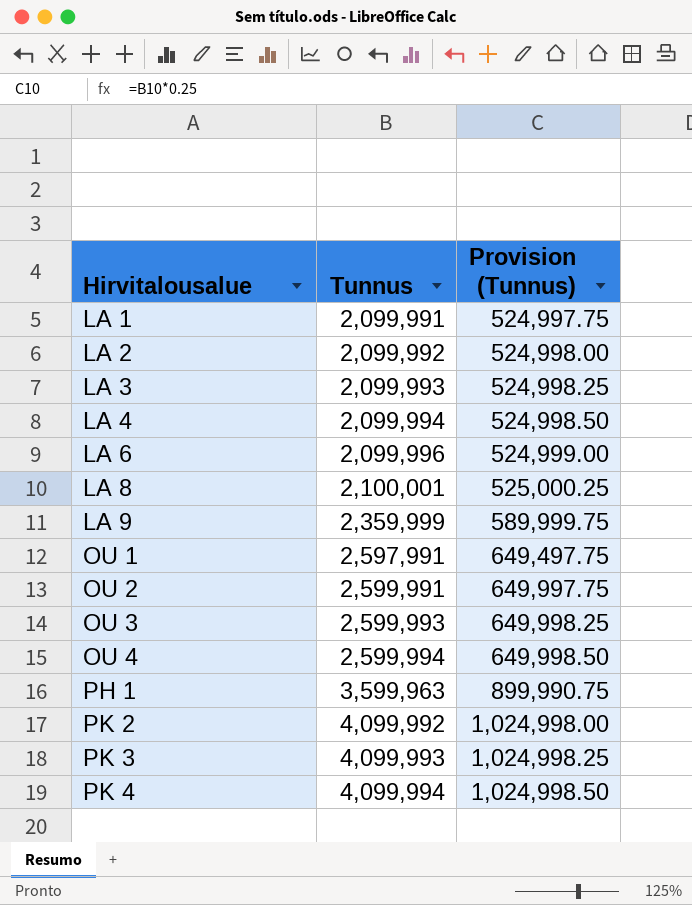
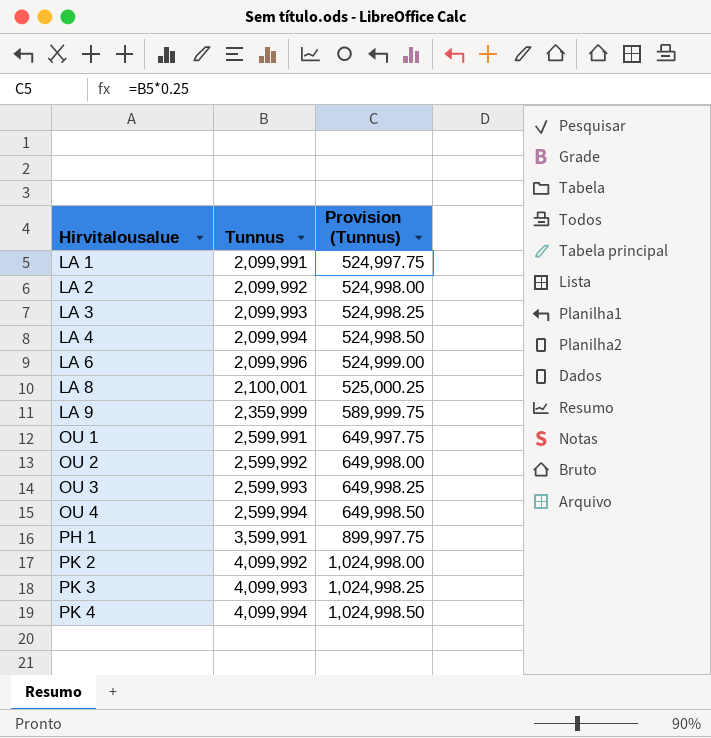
OU 1 | Tunnus: 2,597,991 -> 2,599,991
OU 1 | Provision (Tunnus): 649,497.75 -> 649,997.75
OU 2 | Tunnus: 2,599,991 -> 2,599,992
OU 2 | Provision (Tunnus): 649,997.75 -> 649,998.00
PH 1 | Tunnus: 3,599,963 -> 3,599,991
PH 1 | Provision (Tunnus): 899,990.75 -> 899,997.75

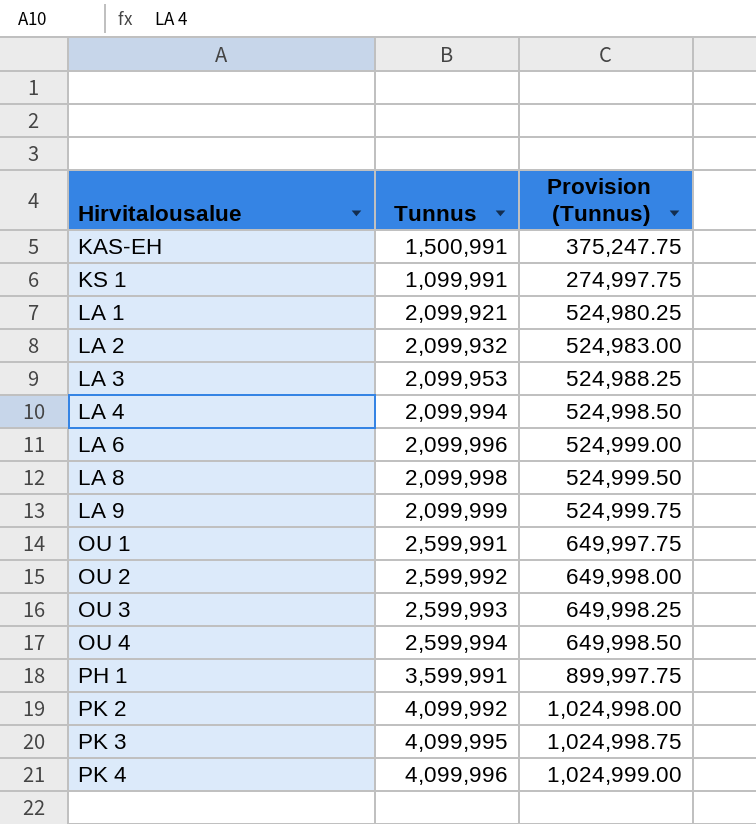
row KAS-EH: none -> 1,500,991 | 375,247.75
row KS 1: none -> 1,099,991 | 274,997.75
LA 1 | Tunnus: 2,099,991 -> 2,099,921
LA 1 | Provision (Tunnus): 524,997.75 -> 524,980.25
LA 2 | Tunnus: 2,099,992 -> 2,099,932
LA 2 | Provision (Tunnus): 524,998.00 -> 524,983.00
LA 3 | Tunnus: 2,099,993 -> 2,099,953
LA 3 | Provision (Tunnus): 524,998.25 -> 524,988.25
LA 8 | Tunnus: 2,100,001 -> 2,099,998
LA 8 | Provision (Tunnus): 525,000.25 -> 524,999.50
LA 9 | Tunnus: 2,359,999 -> 2,099,999
LA 9 | Provision (Tunnus): 589,999.75 -> 524,999.75
PK 3 | Tunnus: 4,099,993 -> 4,099,995
PK 3 | Provision (Tunnus): 1,024,998.25 -> 1,024,998.75
PK 4 | Tunnus: 4,099,994 -> 4,099,996
PK 4 | Provision (Tunnus): 1,024,998.50 -> 1,024,999.00

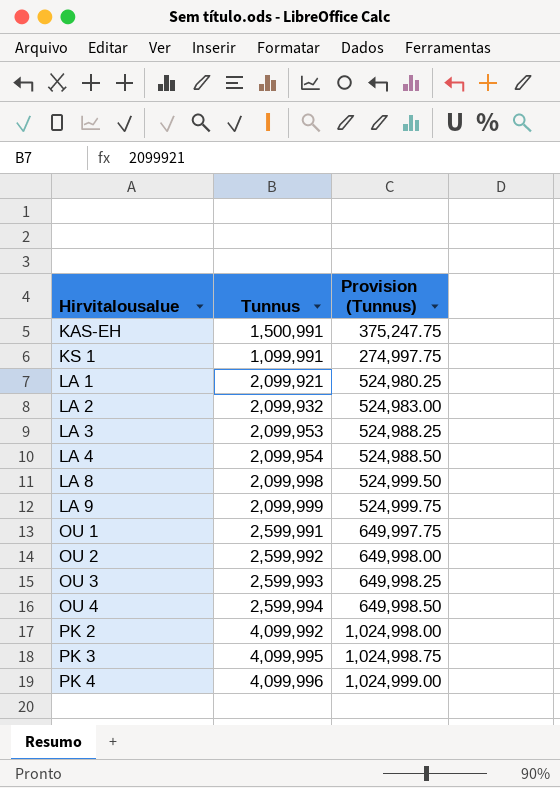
row LA 6: 2,099,996 | 524,999.00 -> none
row PH 1: 3,599,991 | 899,997.75 -> none
LA 4 | Tunnus: 2,099,994 -> 2,099,954
LA 4 | Provision (Tunnus): 524,998.50 -> 524,988.50

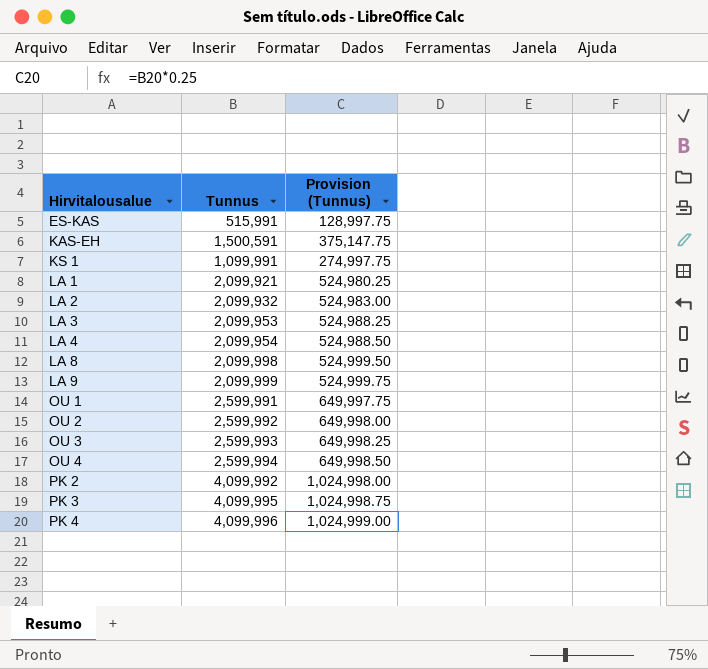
row ES-KAS: none -> 515,991 | 128,997.75
KAS-EH | Tunnus: 1,500,991 -> 1,500,591
KAS-EH | Provision (Tunnus): 375,247.75 -> 375,147.75

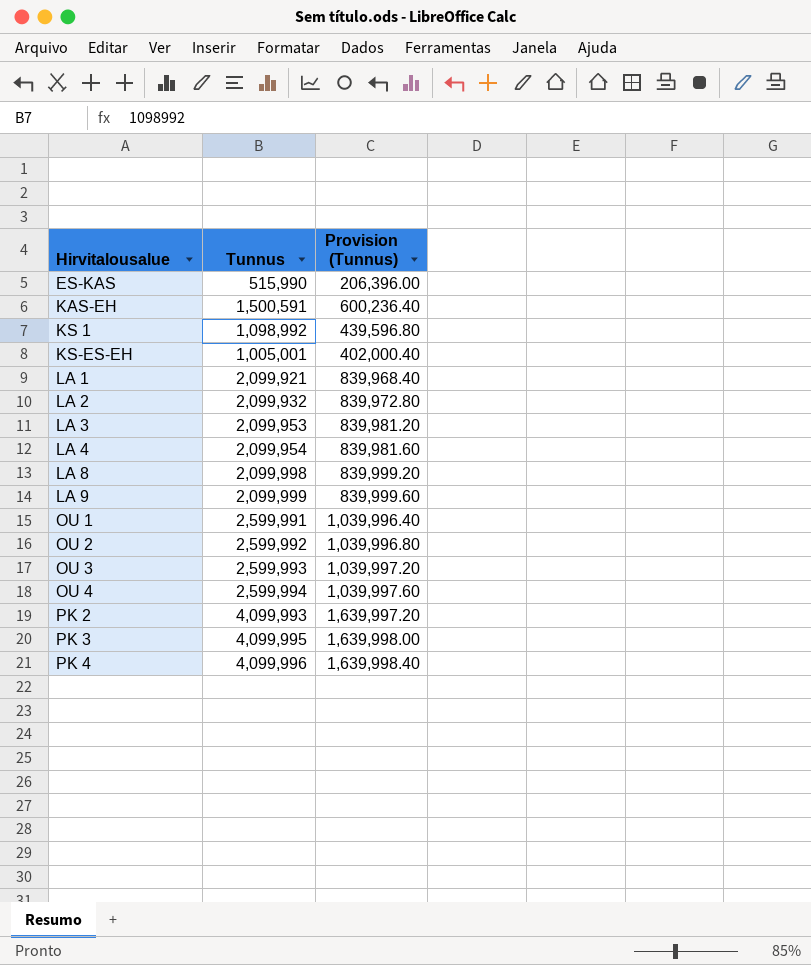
column Provision (Tunnus) | formula: [Tunnus] * 0.25 -> [Tunnus] * 0.4
ES-KAS | Tunnus: 515,991 -> 515,990
KS 1 | Tunnus: 1,099,991 -> 1,098,992
row KS-ES-EH: none -> 1,005,001 | 402,000.40
PK 2 | Tunnus: 4,099,992 -> 4,099,993

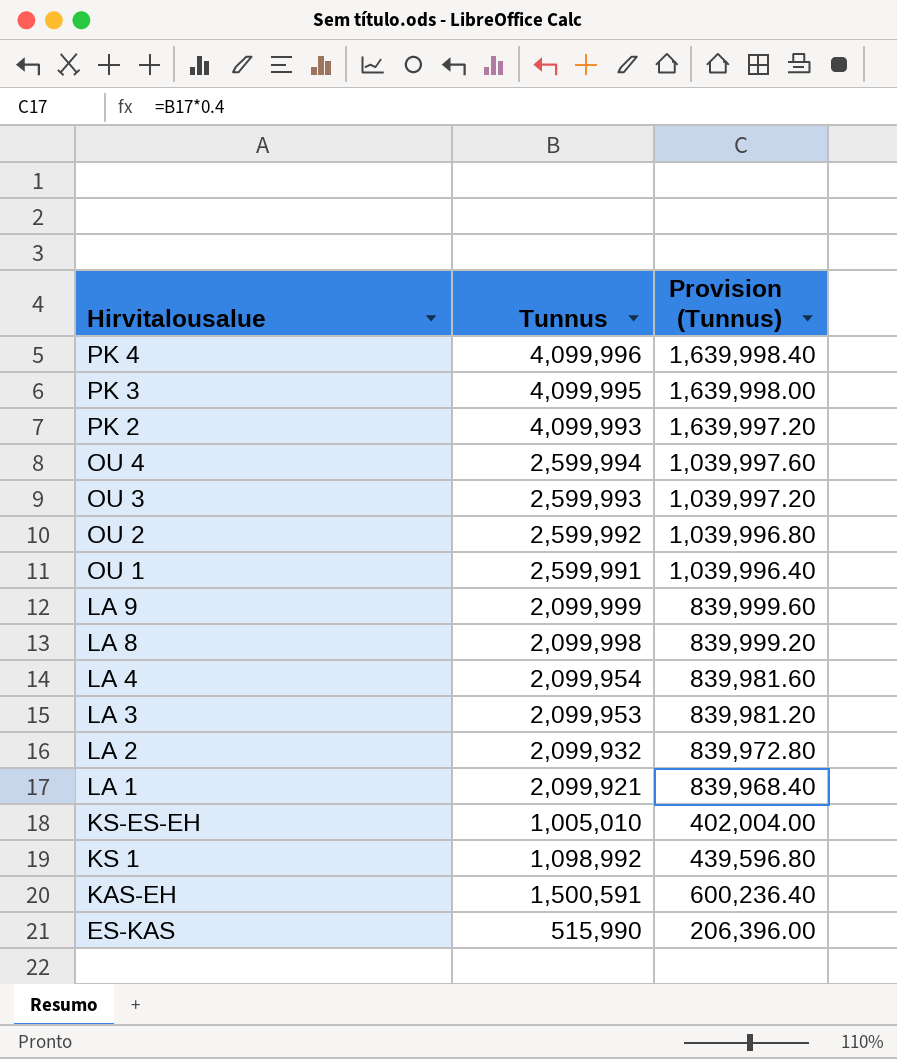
row order: Hirvitalousalue ascending -> Hirvitalousalue descending
KS-ES-EH | Tunnus: 1,005,001 -> 1,005,010
KS-ES-EH | Provision (Tunnus): 402,000.40 -> 402,004.00

